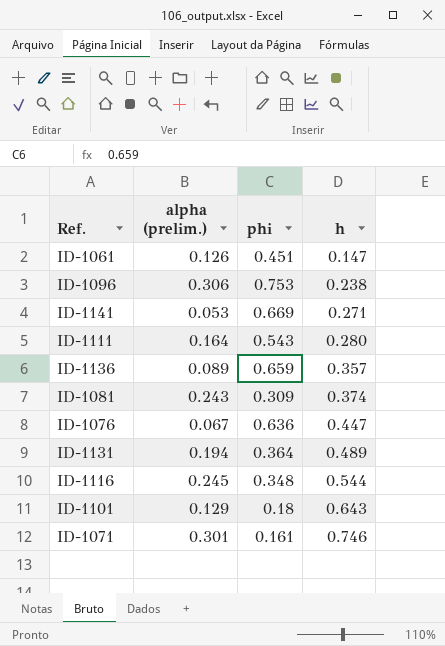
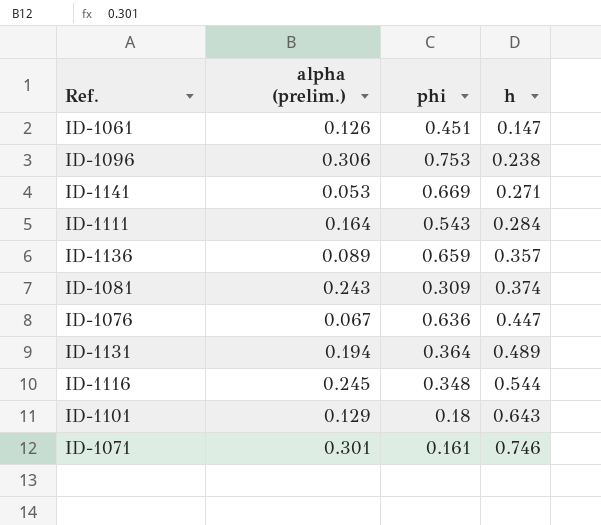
ID-1111 | h: 0.280 -> 0.284

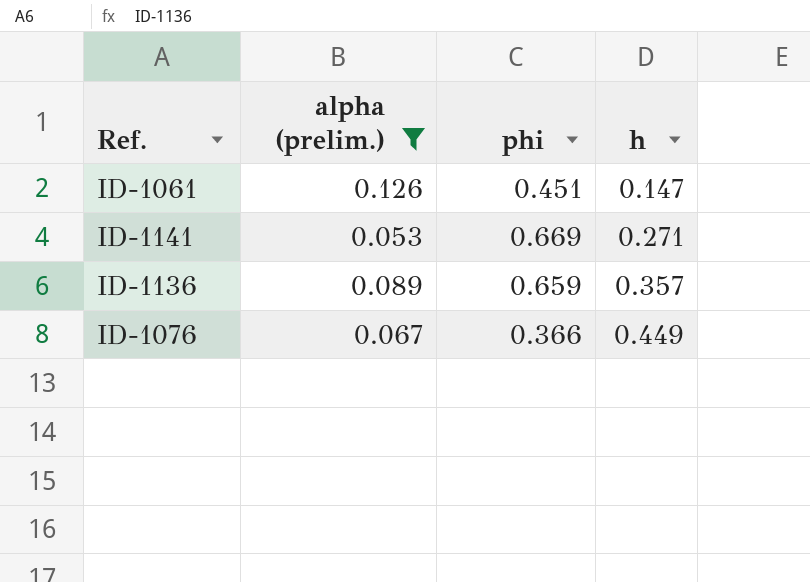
filter: none -> alpha (prelim.) <= 0.126
ID-1076 | phi: 0.636 -> 0.366
ID-1076 | h: 0.447 -> 0.449

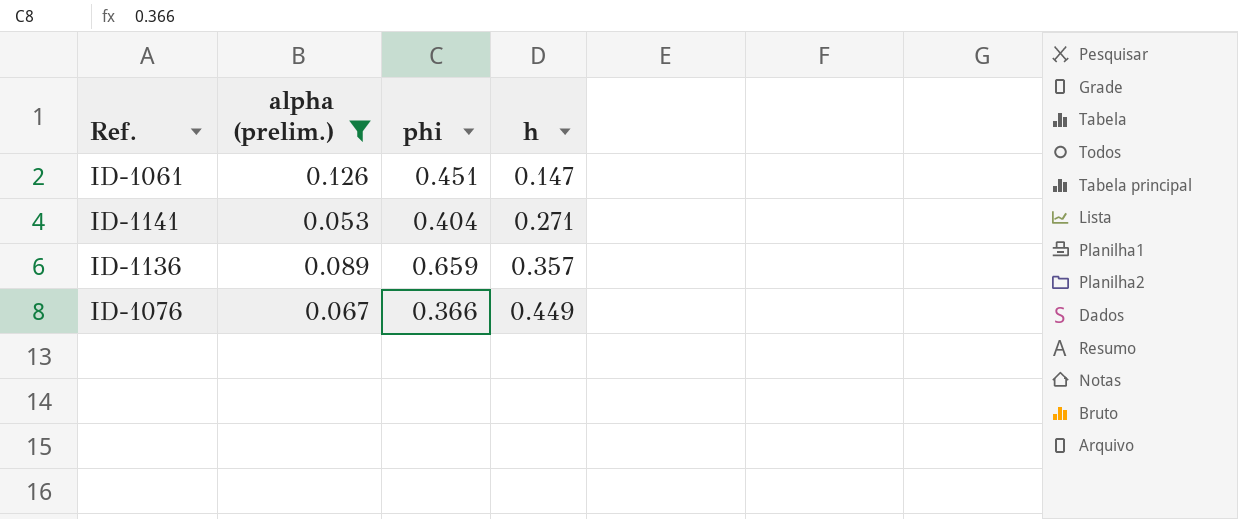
ID-1141 | phi: 0.669 -> 0.404

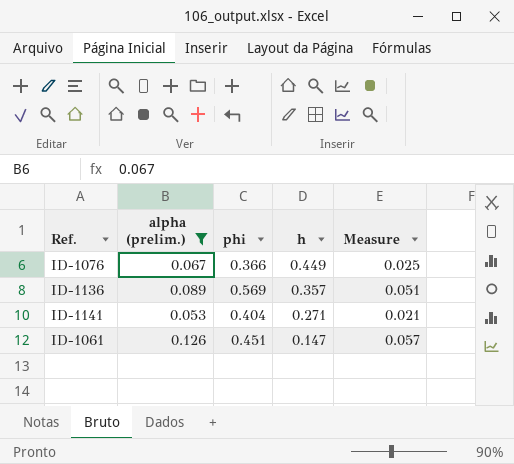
row order: h ascending -> h descending
column Measure | formula: none -> [alpha (prelim.)] * [phi]
ID-1136 | phi: 0.659 -> 0.569

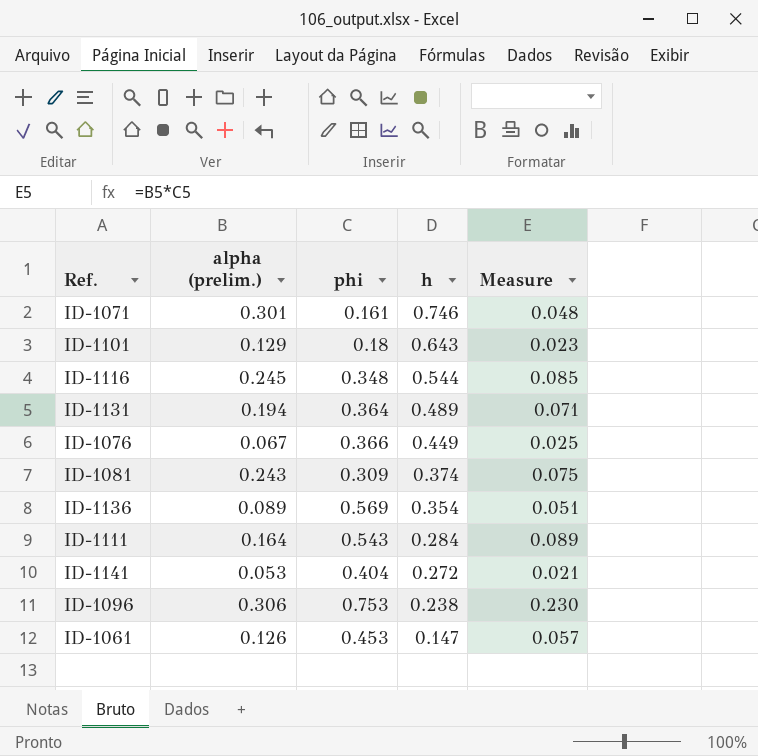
filter: alpha (prelim.) <= 0.126 -> none
ID-1136 | h: 0.357 -> 0.354
ID-1141 | h: 0.271 -> 0.272
ID-1061 | phi: 0.451 -> 0.453

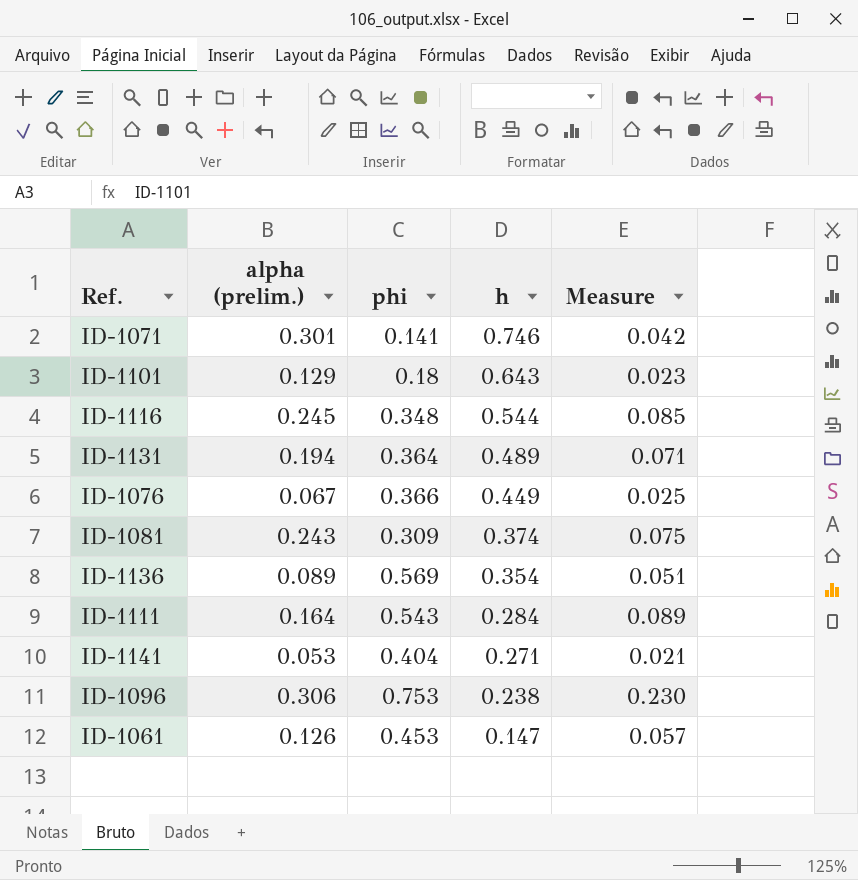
ID-1071 | phi: 0.161 -> 0.141
ID-1071 | Measure: 0.048 -> 0.042
ID-1141 | h: 0.272 -> 0.271

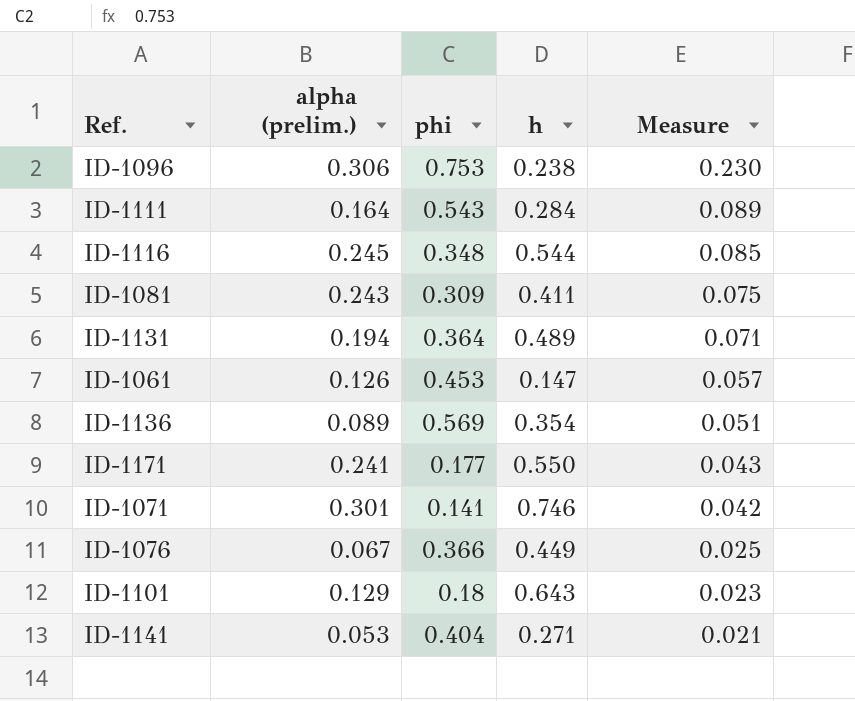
row order: h descending -> Measure descending
ID-1081 | h: 0.374 -> 0.411
row ID-1171: none -> 0.241 | 0.177 | 0.550 | 0.043

